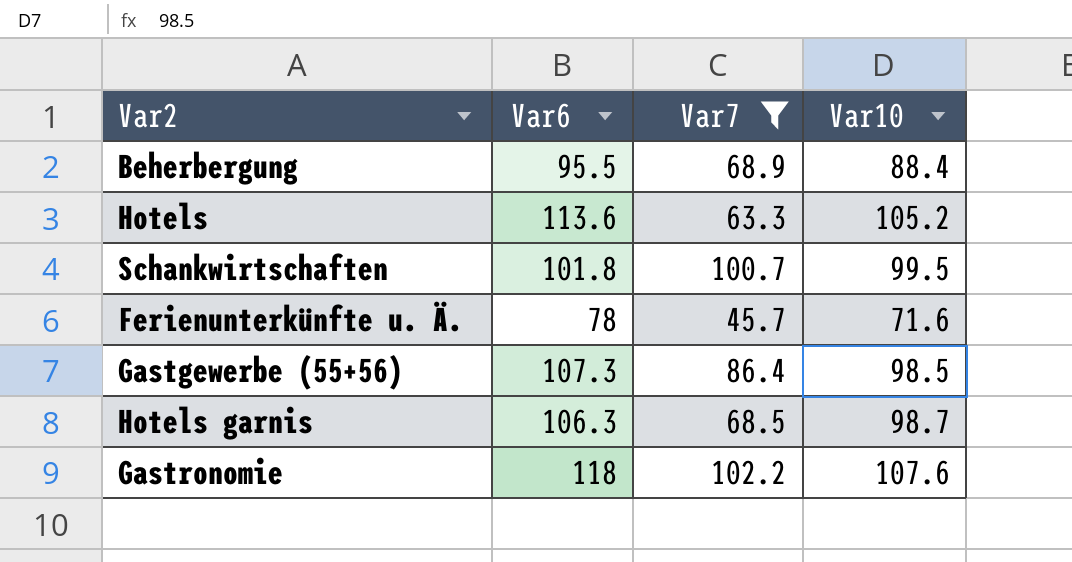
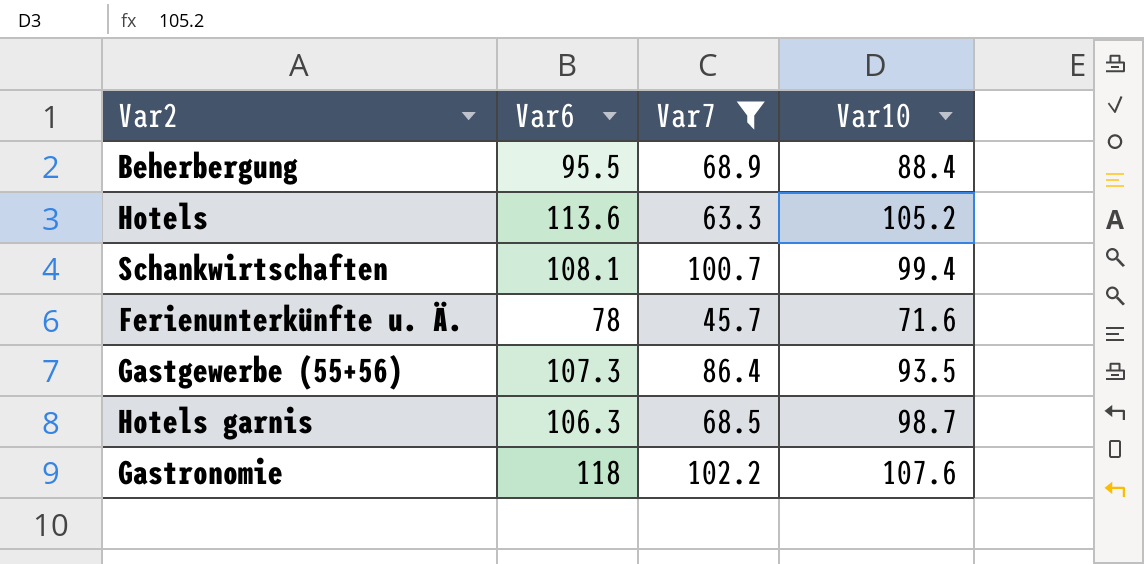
Schankwirtschaften | Var6: 101.8 -> 108.1
Schankwirtschaften | Var10: 99.5 -> 99.4
Gastgewerbe (55+56) | Var10: 98.5 -> 93.5

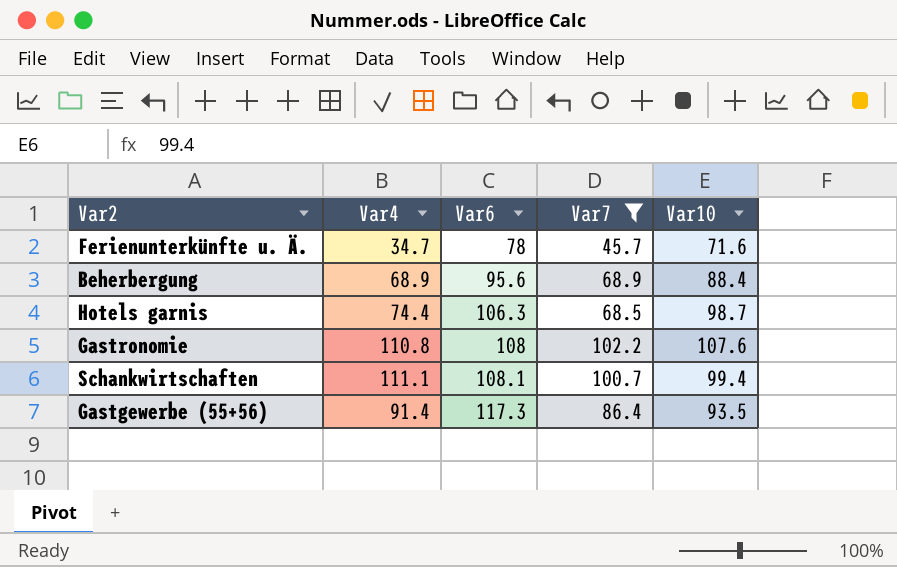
row order: none -> Var6 ascending
column Var4 | position: none -> 2
row Hotels: 113.6 | 63.3 | 105.2 -> none
Beherbergung | Var6: 95.5 -> 95.6
Gastronomie | Var6: 118 -> 108
Gastgewerbe (55+56) | Var6: 107.3 -> 117.3

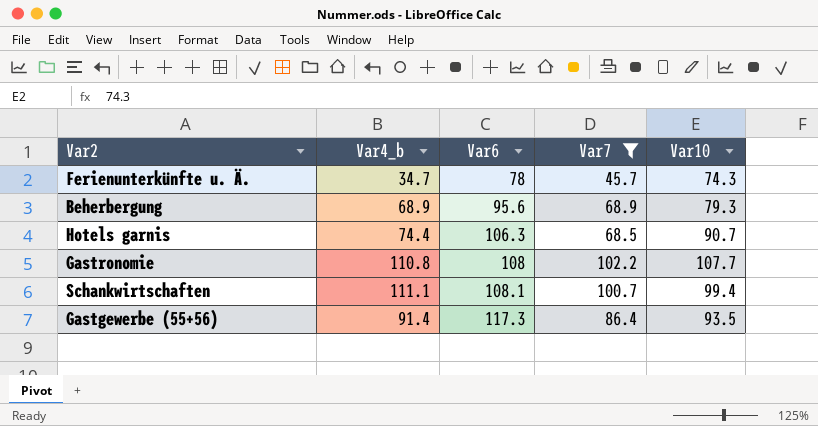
column name: Var4 -> Var4_b
Ferienunterkünfte u. Ä. | Var10: 71.6 -> 74.3
Beherbergung | Var10: 88.4 -> 79.3
Hotels garnis | Var10: 98.7 -> 90.7
Gastronomie | Var10: 107.6 -> 107.7

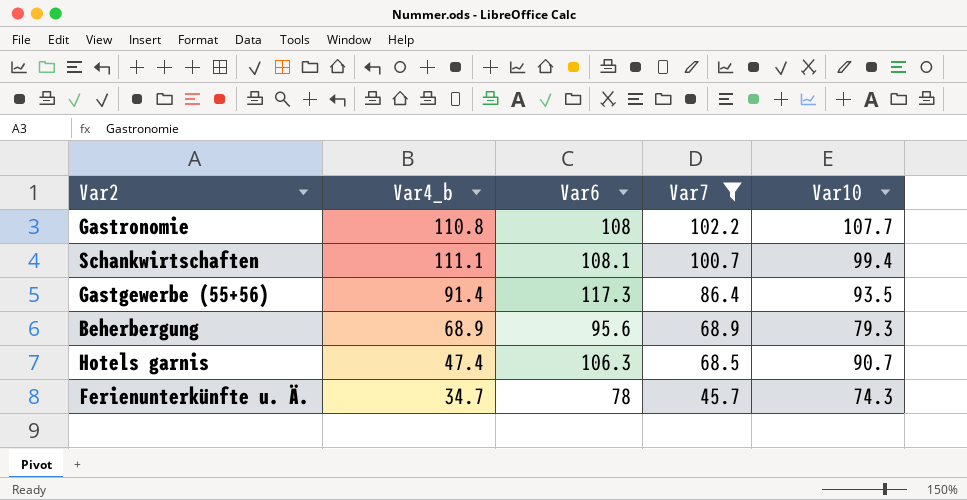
row order: Var6 ascending -> Var7 descending
Hotels garnis | Var4_b: 74.4 -> 47.4

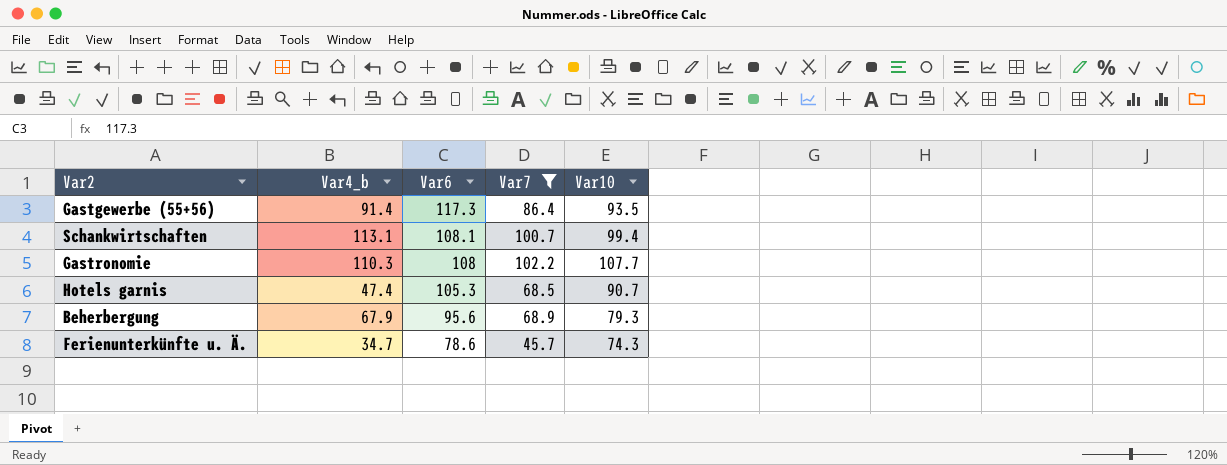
row order: Var7 descending -> Var6 descending
Schankwirtschaften | Var4_b: 111.1 -> 113.1
Gastronomie | Var4_b: 110.8 -> 110.3
Hotels garnis | Var6: 106.3 -> 105.3
Beherbergung | Var4_b: 68.9 -> 67.9
Ferienunterkünfte u. Ä. | Var6: 78 -> 78.6

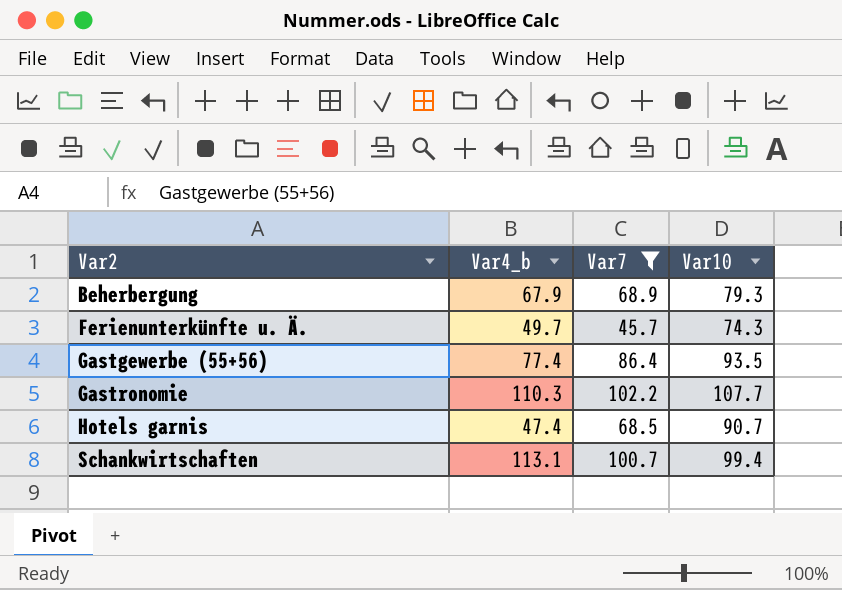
row order: Var6 descending -> Var2 ascending
column Var6 | position: 3 -> none
Ferienunterkünfte u. Ä. | Var4_b: 34.7 -> 49.7
Gastgewerbe (55+56) | Var4_b: 91.4 -> 77.4

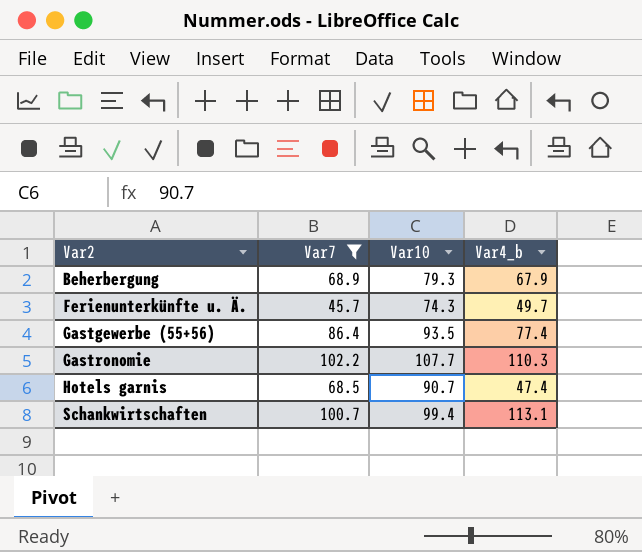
column Var4_b | position: 2 -> 4

